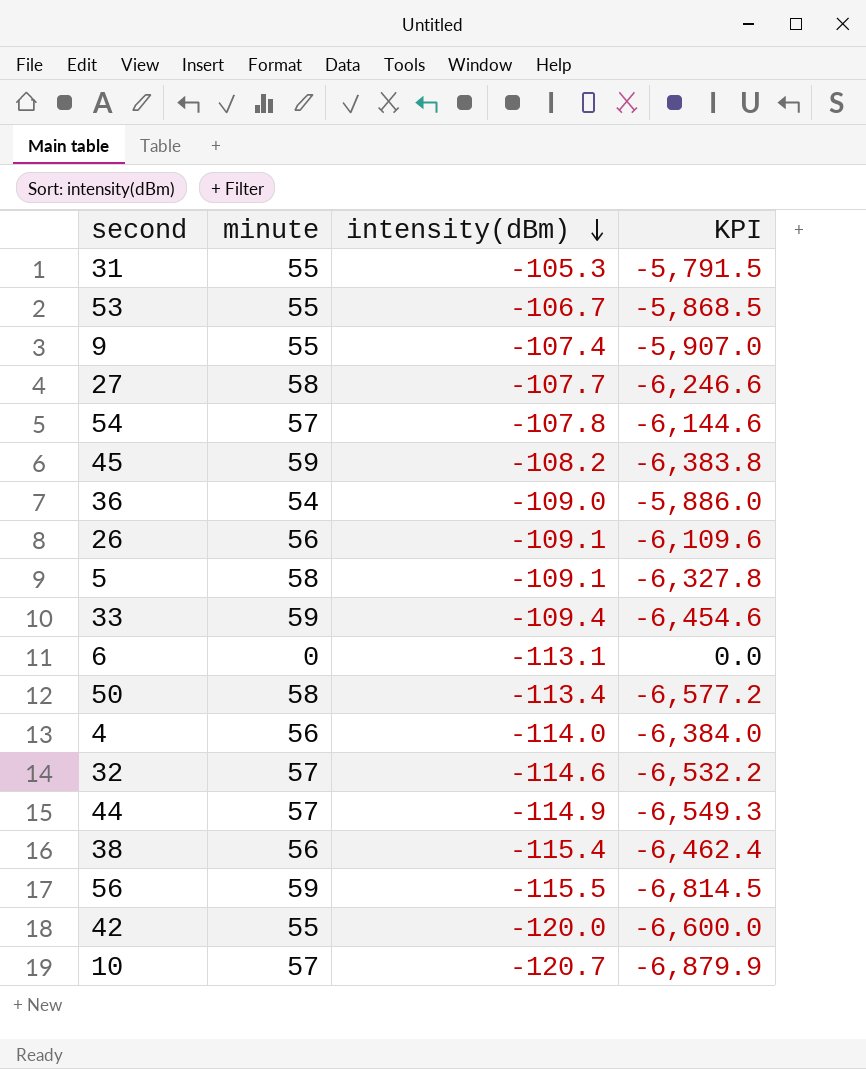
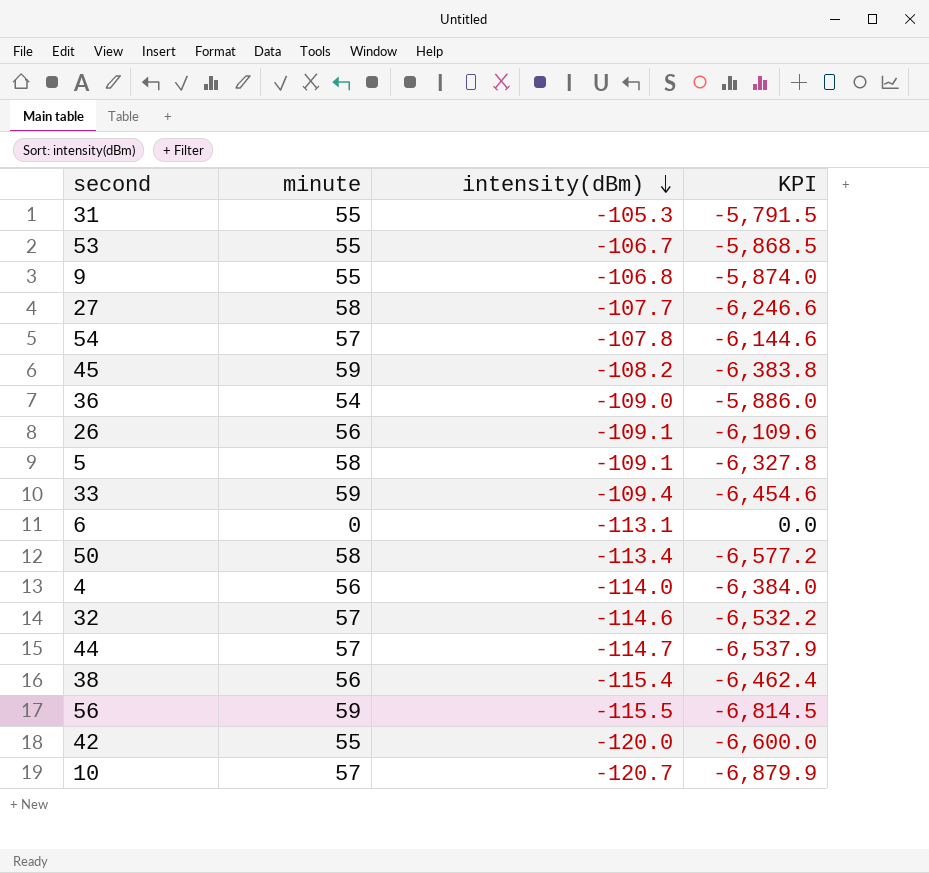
9 | intensity(dBm): -107.4 -> -106.8
9 | KPI: -5,907.0 -> -5,874.0
44 | intensity(dBm): -114.9 -> -114.7
44 | KPI: -6,549.3 -> -6,537.9

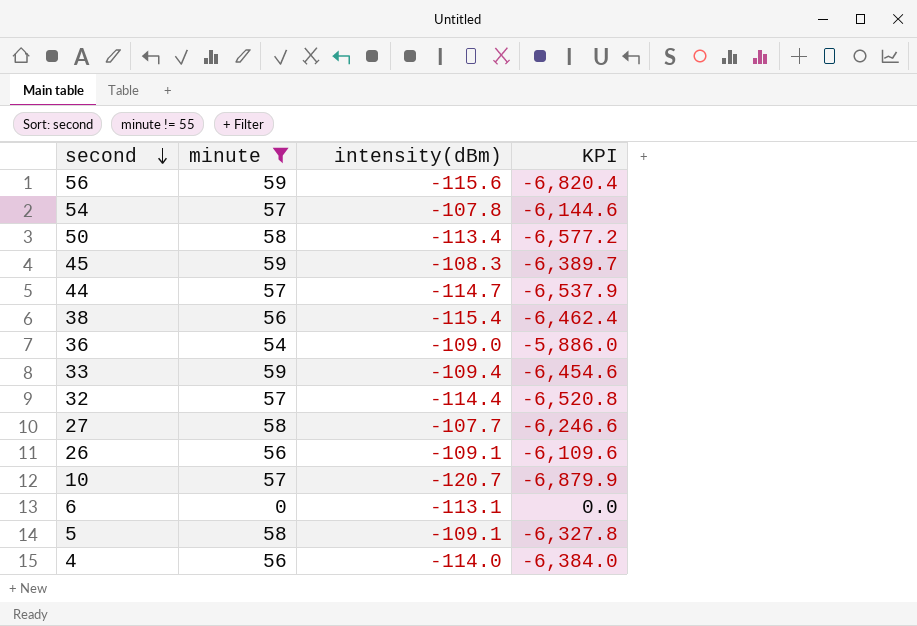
filter: none -> minute != 55
row order: intensity(dBm) descending -> second descending
56 | intensity(dBm): -115.5 -> -115.6
56 | KPI: -6,814.5 -> -6,820.4
45 | intensity(dBm): -108.2 -> -108.3
45 | KPI: -6,383.8 -> -6,389.7
32 | intensity(dBm): -114.6 -> -114.4
32 | KPI: -6,532.2 -> -6,520.8

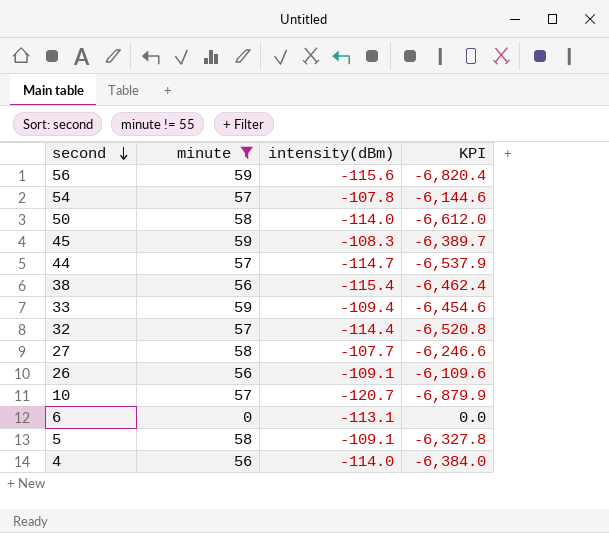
row 36: 54 | -109.0 | -5,886.0 -> none
50 | intensity(dBm): -113.4 -> -114.0
50 | KPI: -6,577.2 -> -6,612.0

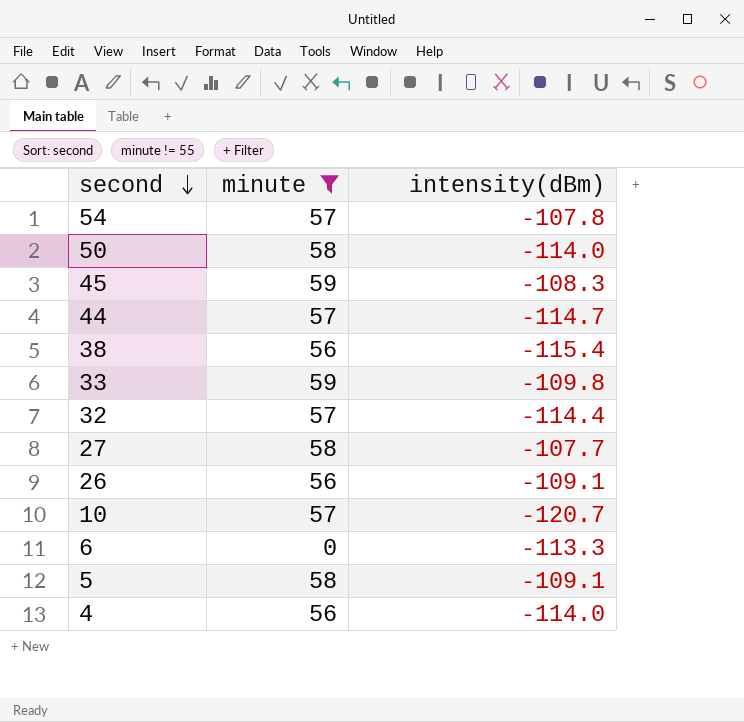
column KPI | formula: [minute] * [intensity(dBm)] -> none
row 56: 59 | -115.6 | -6,820.4 -> none
33 | intensity(dBm): -109.4 -> -109.8
6 | intensity(dBm): -113.1 -> -113.3

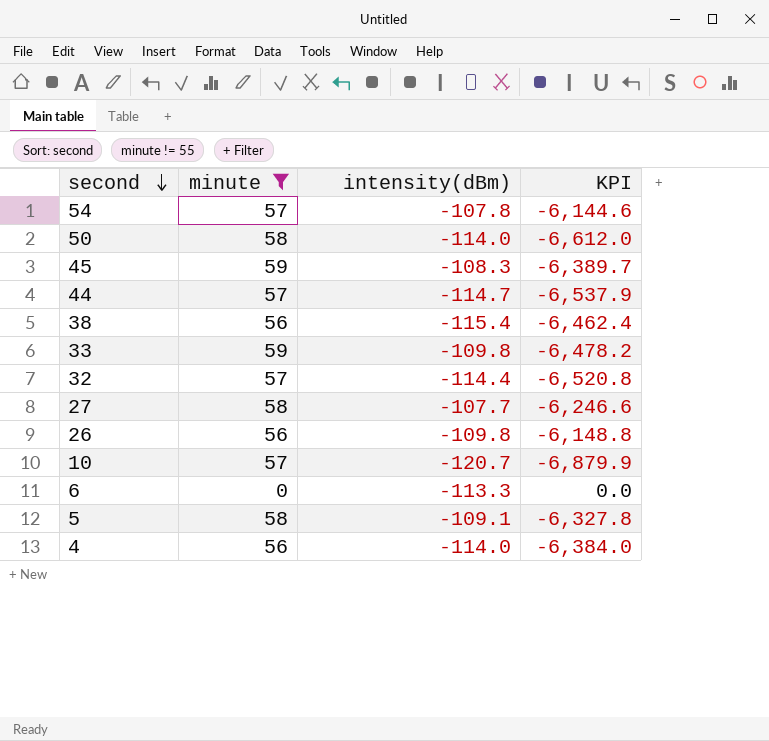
column KPI | formula: none -> [minute] * [intensity(dBm)]
26 | intensity(dBm): -109.1 -> -109.8

